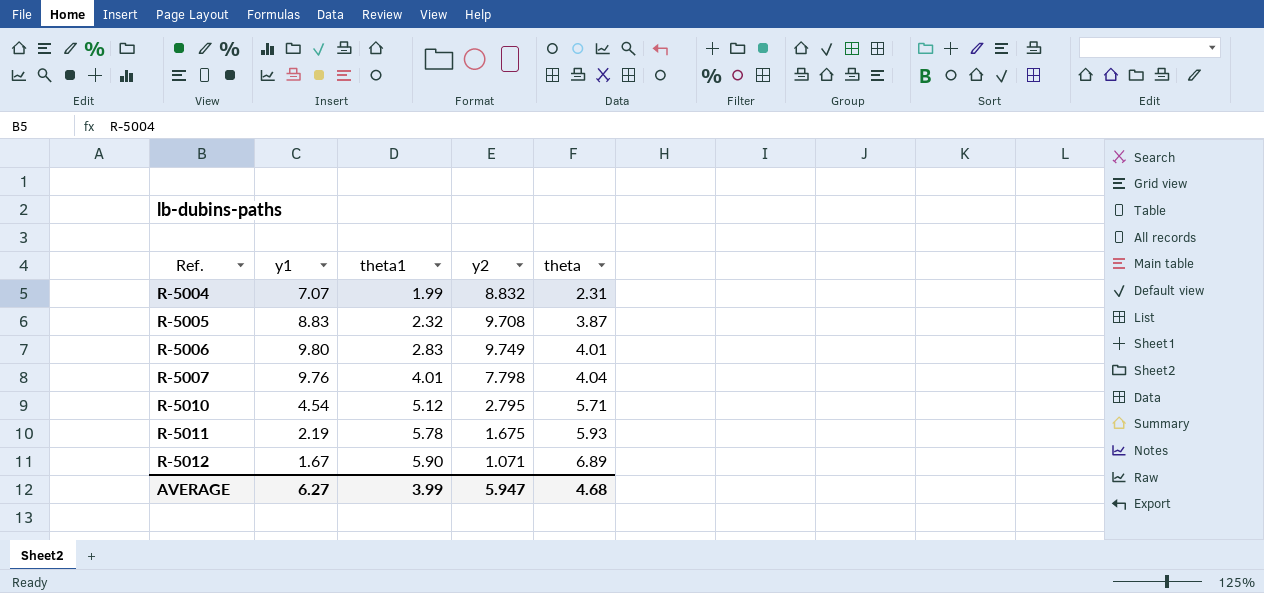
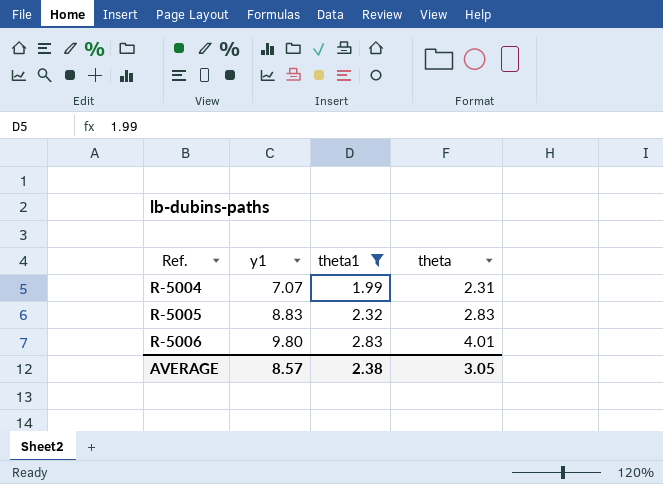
filter: none -> theta1 <= 2.83
column y2 | position: 4 -> none
R-5005 | theta: 3.87 -> 2.83
AVERAGE | y1: 6.27 -> 8.57
AVERAGE | theta1: 3.99 -> 2.38
AVERAGE | theta: 4.68 -> 3.05

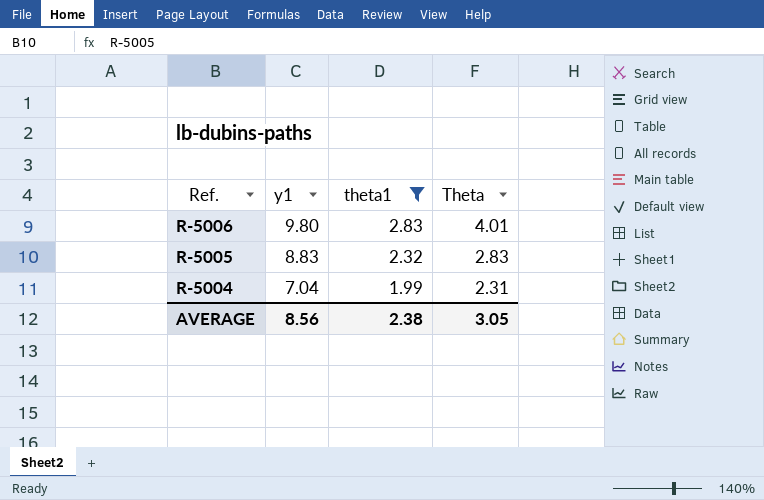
row order: Ref. ascending -> Ref. descending
column name: theta -> Theta
R-5004 | y1: 7.07 -> 7.04
AVERAGE | y1: 8.57 -> 8.56

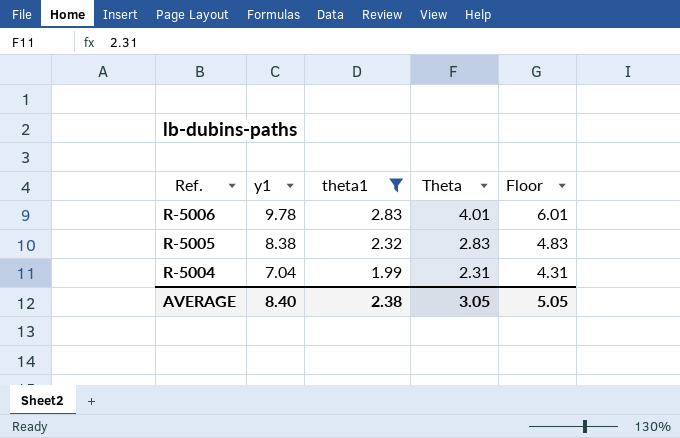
column Floor | formula: none -> [Theta] + 2
R-5006 | y1: 9.80 -> 9.78
R-5005 | y1: 8.83 -> 8.38
AVERAGE | y1: 8.56 -> 8.40

